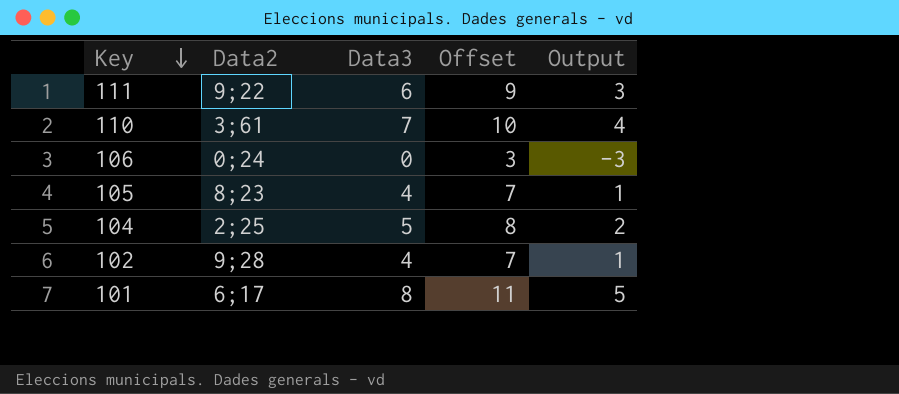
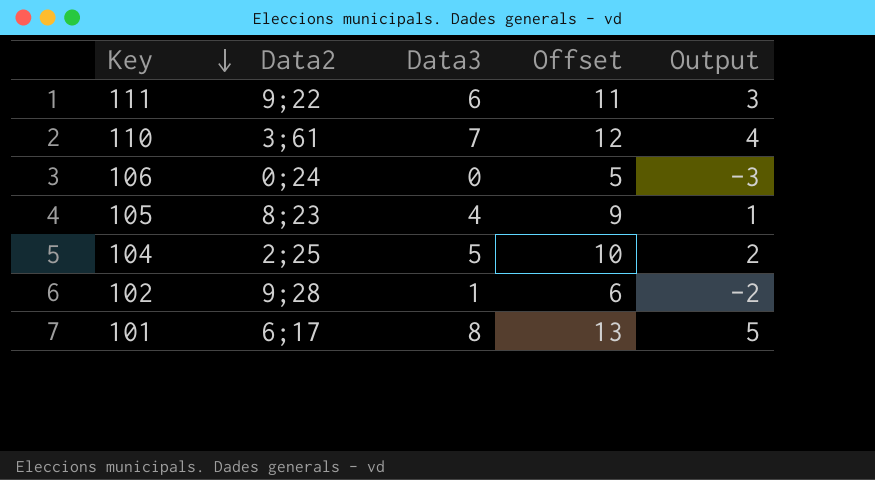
column Offset | formula: [Data3] + 3 -> [Data3] + 5
102 | Data3: 4 -> 1
102 | Output: 1 -> -2

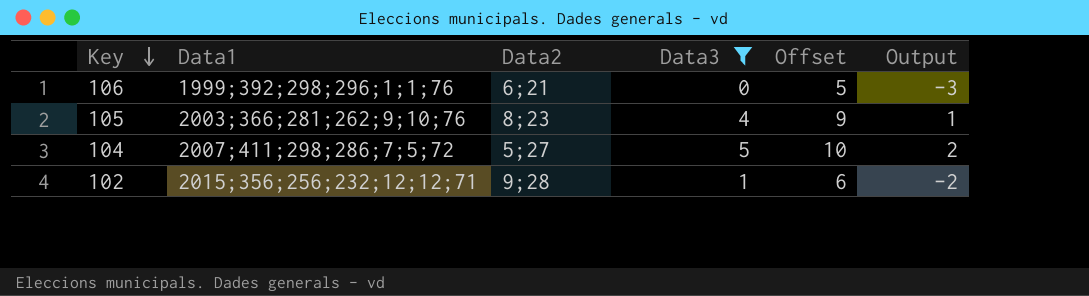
filter: none -> Data3 <= 5
column Data1 | position: none -> 2
106 | Data2: 0;24 -> 6;21
104 | Data2: 2;25 -> 5;27

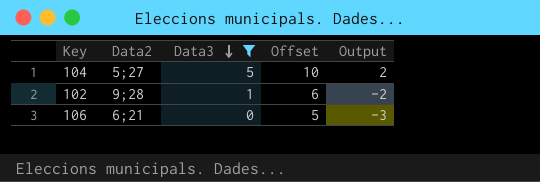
row order: Key descending -> Data3 descending
column Data1 | position: 2 -> none
row 105: 2003;366;281;262;9;10;76 | 8;23 | 4 | 9 | 1 -> none

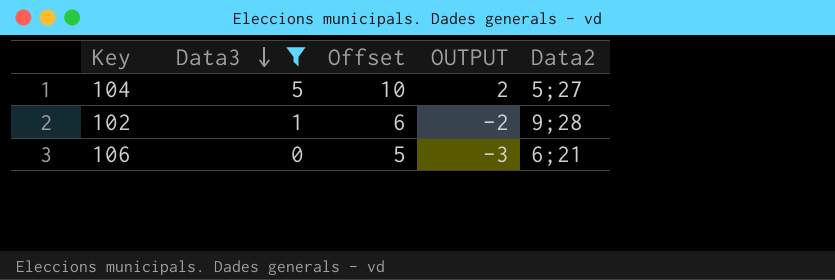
column name: Output -> OUTPUT
column Data2 | position: 2 -> 5

